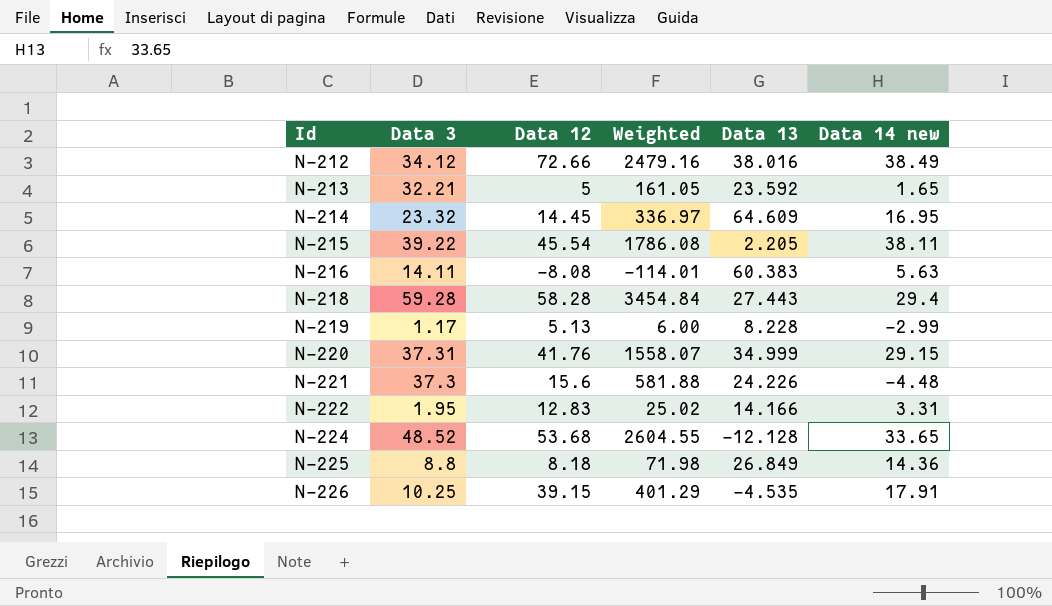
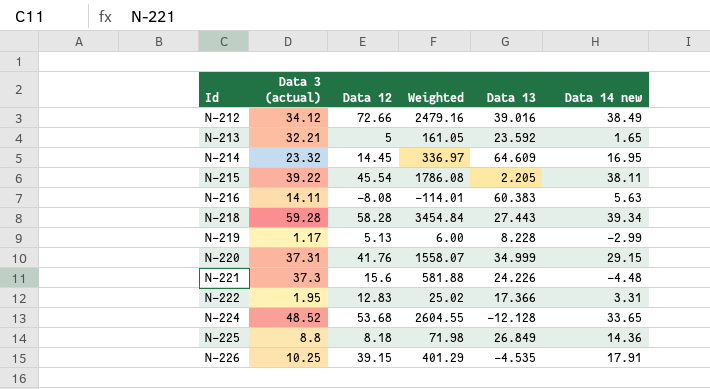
column name: Data 3 -> Data 3 (actual)
N-212 | Data 13: 38.016 -> 39.016
N-218 | Data 14 new: 29.4 -> 39.34
N-222 | Data 13: 14.166 -> 17.366

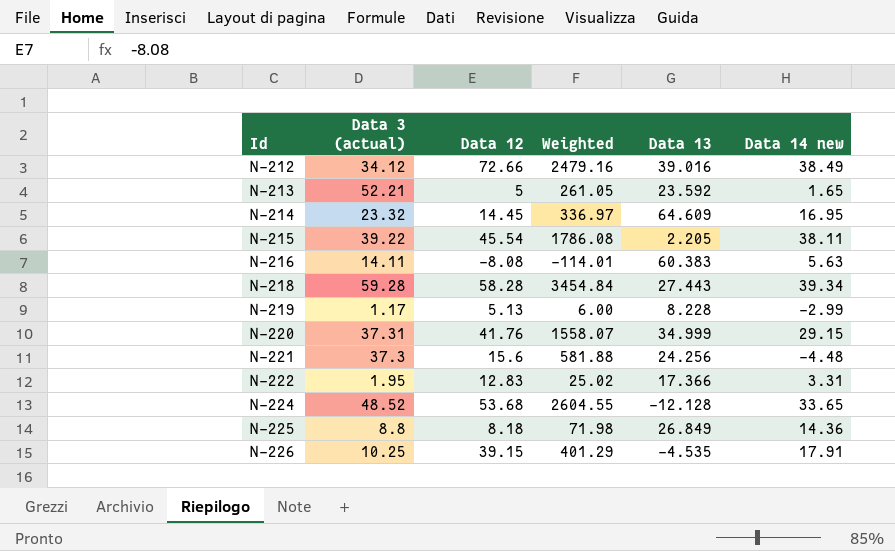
N-213 | Data 3 (actual): 32.21 -> 52.21
N-213 | Weighted: 161.05 -> 261.05
N-221 | Data 13: 24.226 -> 24.256

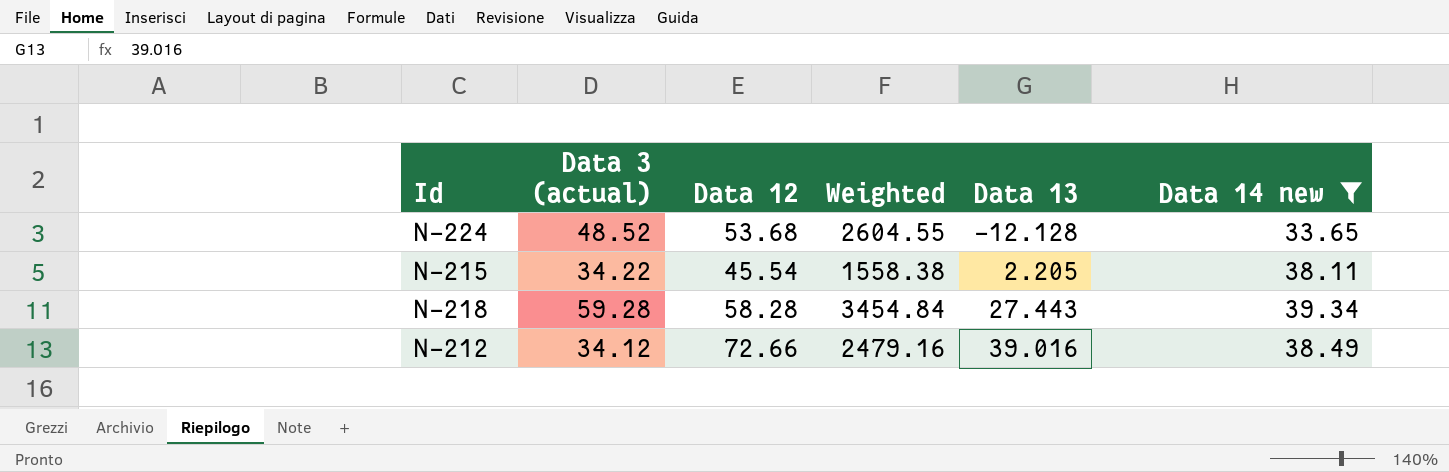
filter: none -> Data 14 new >= 33.65
row order: Id ascending -> Data 13 ascending
N-215 | Data 3 (actual): 39.22 -> 34.22
N-215 | Weighted: 1786.08 -> 1558.38

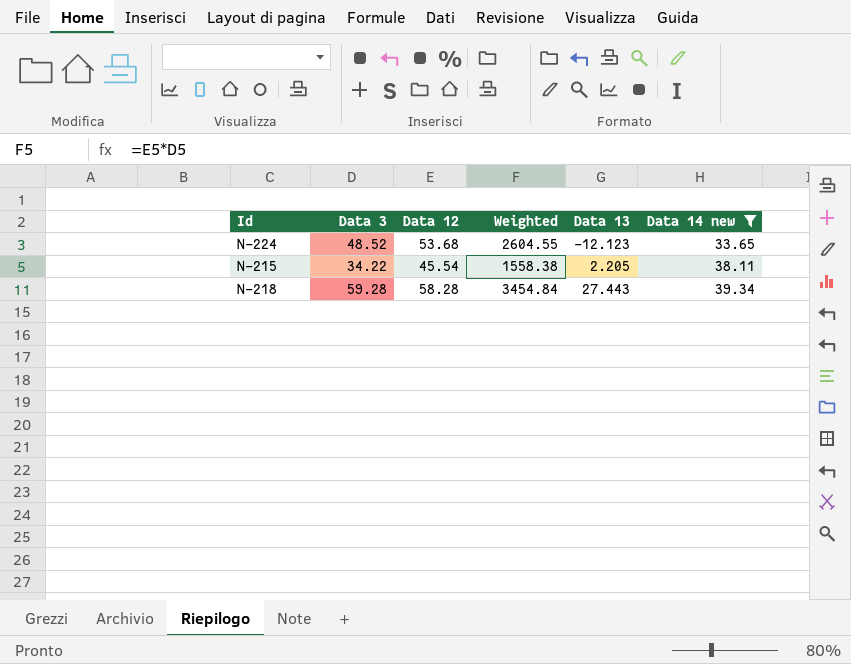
column name: Data 3 (actual) -> Data 3
row N-212: 34.12 | 72.66 | 2479.16 | 39.016 | 38.49 -> none
N-224 | Data 13: -12.128 -> -12.123

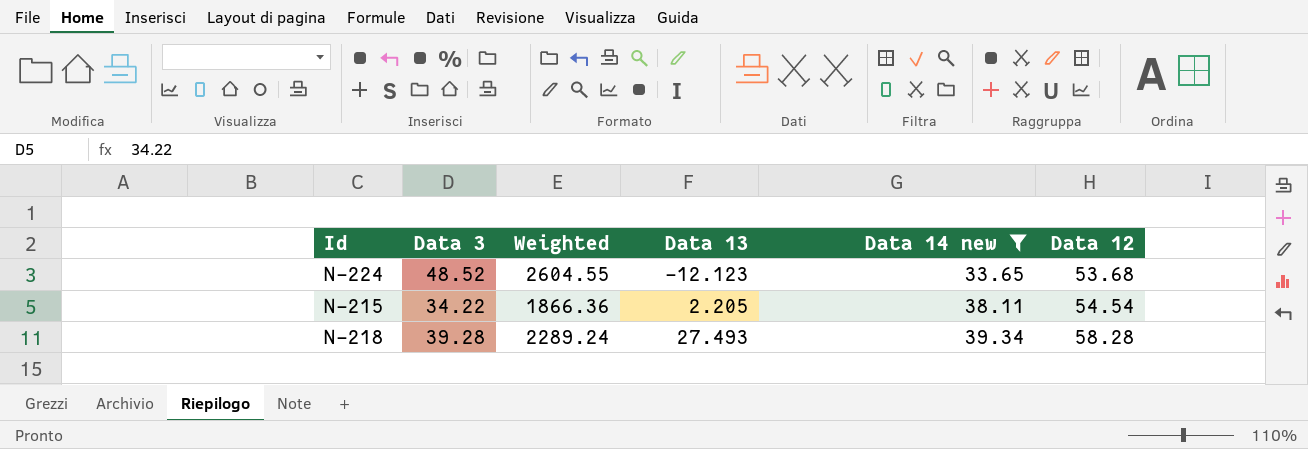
column Data 12 | position: 3 -> 6
N-215 | Weighted: 1558.38 -> 1866.36
N-215 | Data 12: 45.54 -> 54.54
N-218 | Data 3: 59.28 -> 39.28
N-218 | Weighted: 3454.84 -> 2289.24
N-218 | Data 13: 27.443 -> 27.493

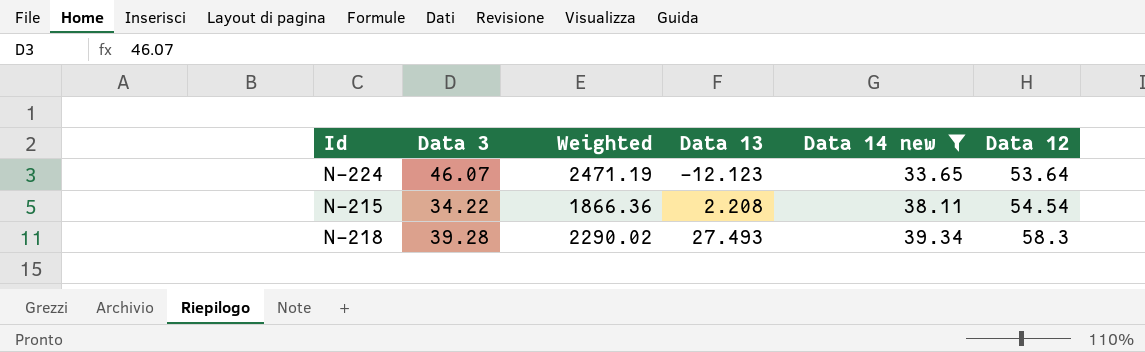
N-224 | Data 3: 48.52 -> 46.07
N-224 | Weighted: 2604.55 -> 2471.19
N-224 | Data 12: 53.68 -> 53.64
N-215 | Data 13: 2.205 -> 2.208
N-218 | Weighted: 2289.24 -> 2290.02
N-218 | Data 12: 58.28 -> 58.3

